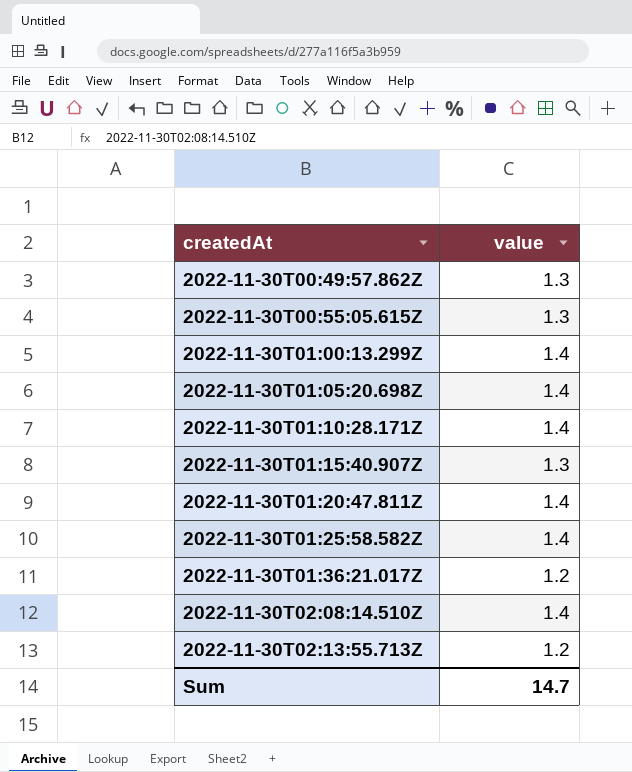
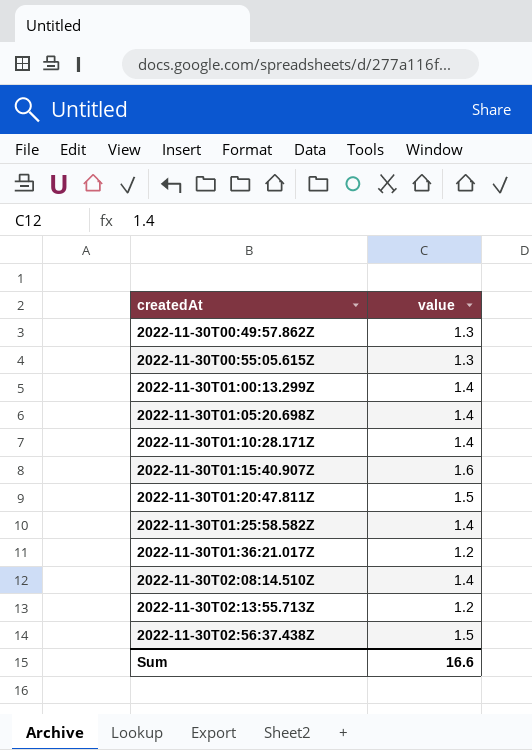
2022-11-30T01:15:40.907Z | value: 1.3 -> 1.6
2022-11-30T01:20:47.811Z | value: 1.4 -> 1.5
row 2022-11-30T02:56:37.438Z: none -> 1.5
Sum | value: 14.7 -> 16.6

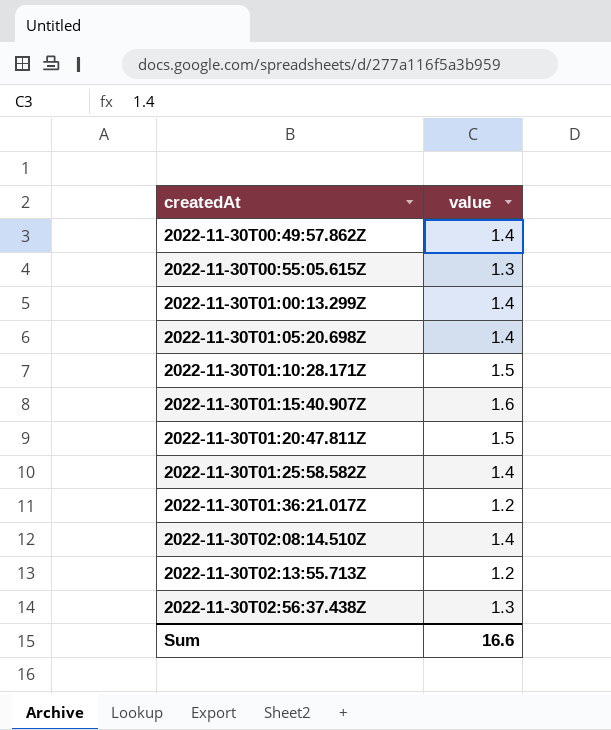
2022-11-30T00:49:57.862Z | value: 1.3 -> 1.4
2022-11-30T01:10:28.171Z | value: 1.4 -> 1.5
2022-11-30T02:56:37.438Z | value: 1.5 -> 1.3

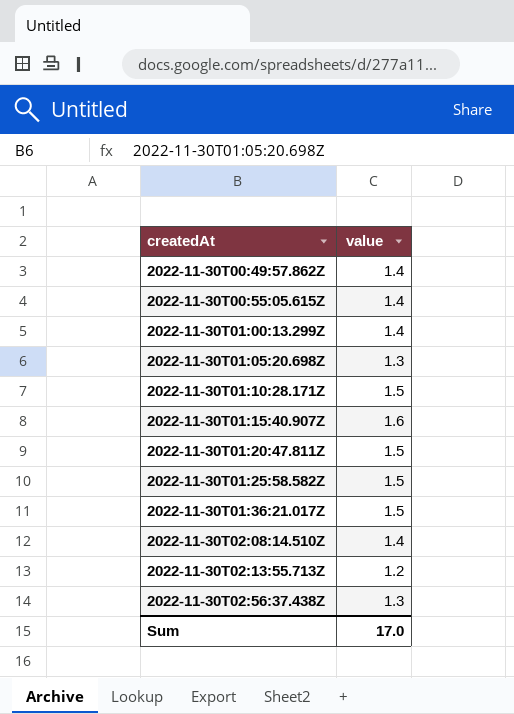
2022-11-30T00:55:05.615Z | value: 1.3 -> 1.4
2022-11-30T01:05:20.698Z | value: 1.4 -> 1.3
2022-11-30T01:25:58.582Z | value: 1.4 -> 1.5
2022-11-30T01:36:21.017Z | value: 1.2 -> 1.5
Sum | value: 16.6 -> 17.0

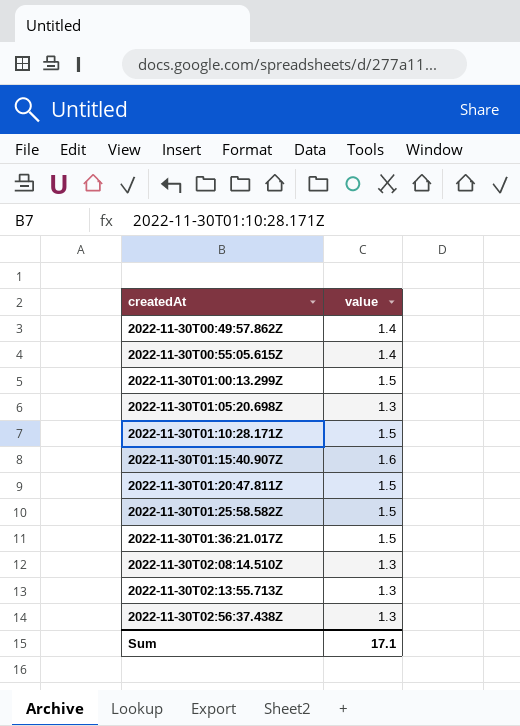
2022-11-30T01:00:13.299Z | value: 1.4 -> 1.5
2022-11-30T02:08:14.510Z | value: 1.4 -> 1.3
2022-11-30T02:13:55.713Z | value: 1.2 -> 1.3
Sum | value: 17.0 -> 17.1

